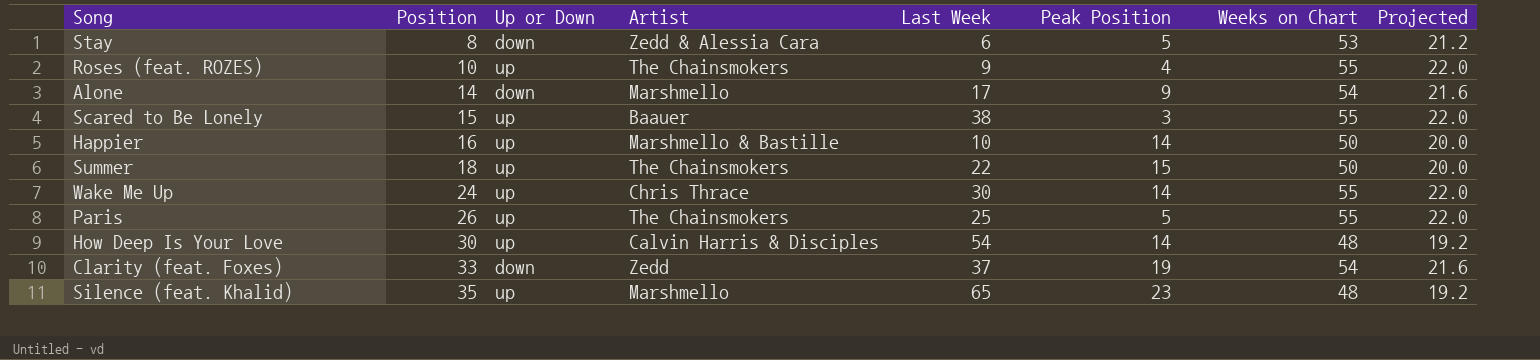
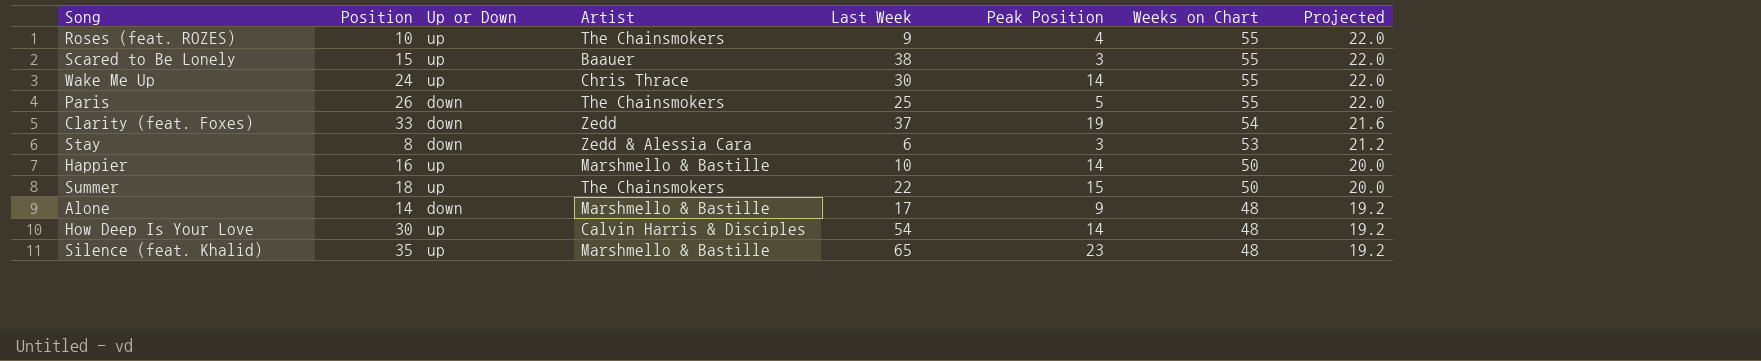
row order: Position ascending -> Weeks on Chart descending
Paris | Up or Down: up -> down
Stay | Peak Position: 5 -> 3
Alone | Artist: Marshmello -> Marshmello & Bastille
Alone | Weeks on Chart: 54 -> 48
Alone | Projected: 21.6 -> 19.2
Silence (feat. Khalid) | Artist: Marshmello -> Marshmello & Bastille

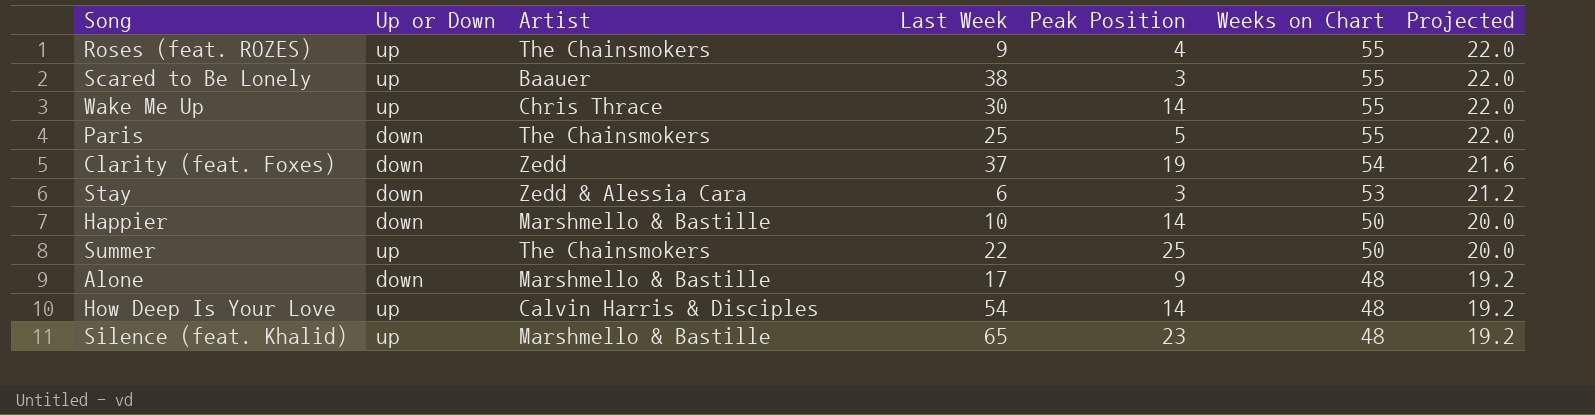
column Position | position: 2 -> none
Happier | Up or Down: up -> down
Summer | Peak Position: 15 -> 25

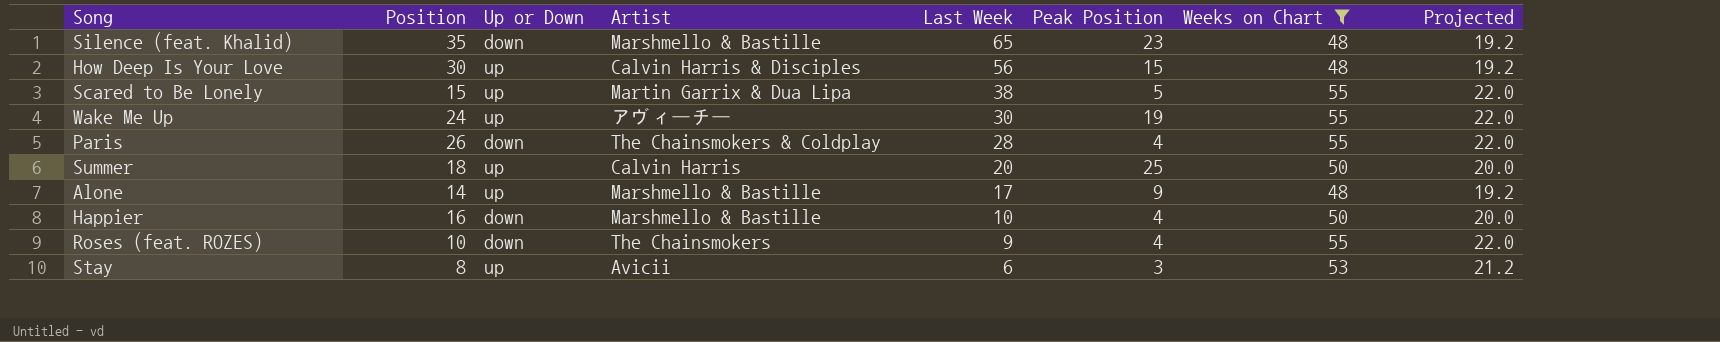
filter: none -> Weeks on Chart != 54
row order: Weeks on Chart descending -> Last Week descending
column Position | position: none -> 2
Silence (feat. Khalid) | Up or Down: up -> down
How Deep Is Your Love | Last Week: 54 -> 56
How Deep Is Your Love | Peak Position: 14 -> 15
Scared to Be Lonely | Artist: Baauer -> Martin Garrix & Dua Lipa
Scared to Be Lonely | Peak Position: 3 -> 5
Wake Me Up | Artist: Chris Thrace -> アヴィーチー
Wake Me Up | Peak Position: 14 -> 19
Paris | Artist: The Chainsmokers -> The Chainsmokers & Coldplay
Paris | Last Week: 25 -> 28
Paris | Peak Position: 5 -> 4
Summer | Artist: The Chainsmokers -> Calvin Harris
Summer | Last Week: 22 -> 20
Alone | Up or Down: down -> up
Happier | Peak Position: 14 -> 4
Roses (feat. ROZES) | Up or Down: up -> down
Stay | Up or Down: down -> up
Stay | Artist: Zedd & Alessia Cara -> Avicii

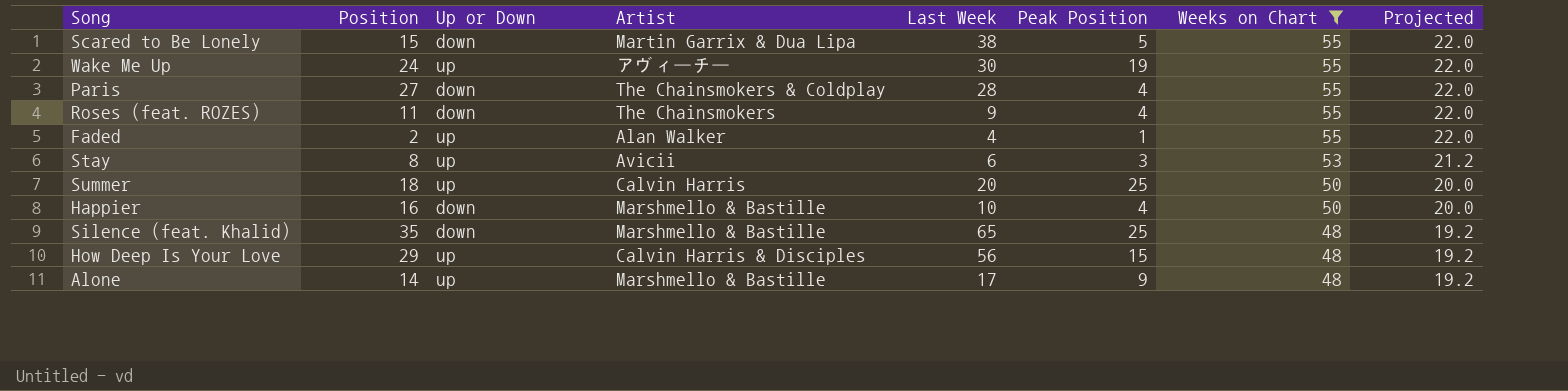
row order: Last Week descending -> Weeks on Chart descending
Scared to Be Lonely | Up or Down: up -> down
Paris | Position: 26 -> 27
Roses (feat. ROZES) | Position: 10 -> 11
row Faded: none -> 2 | up | Alan Walker | 4 | 1 | 55 | 22.0
Silence (feat. Khalid) | Peak Position: 23 -> 25
How Deep Is Your Love | Position: 30 -> 29

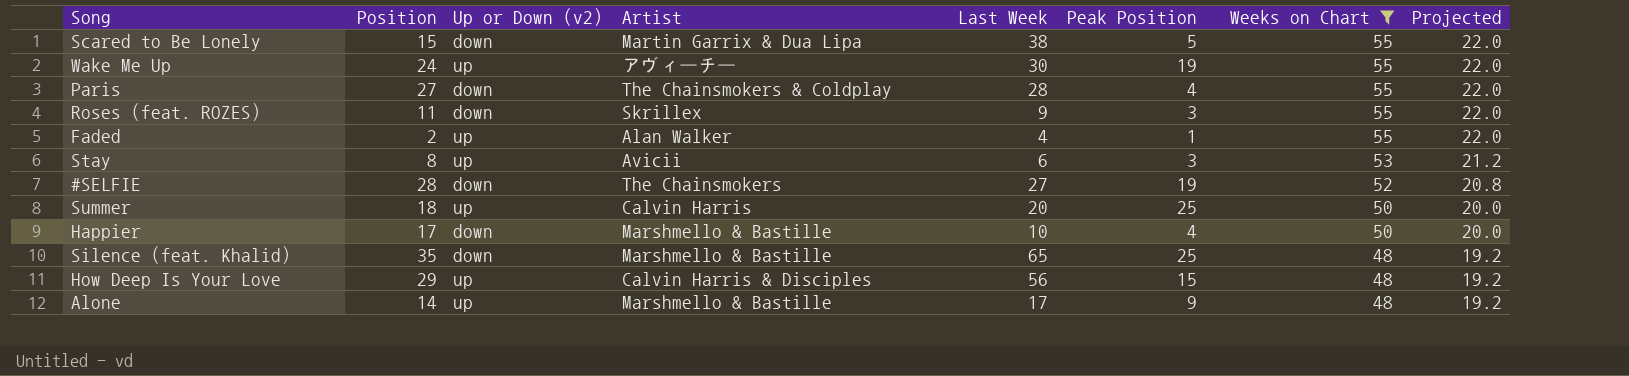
column name: Up or Down -> Up or Down (v2)
Roses (feat. ROZES) | Artist: The Chainsmokers -> Skrillex
Roses (feat. ROZES) | Peak Position: 4 -> 3
row #SELFIE: none -> 28 | down | The Chainsmokers | 27 | 19 | 52 | 20.8
Happier | Position: 16 -> 17

